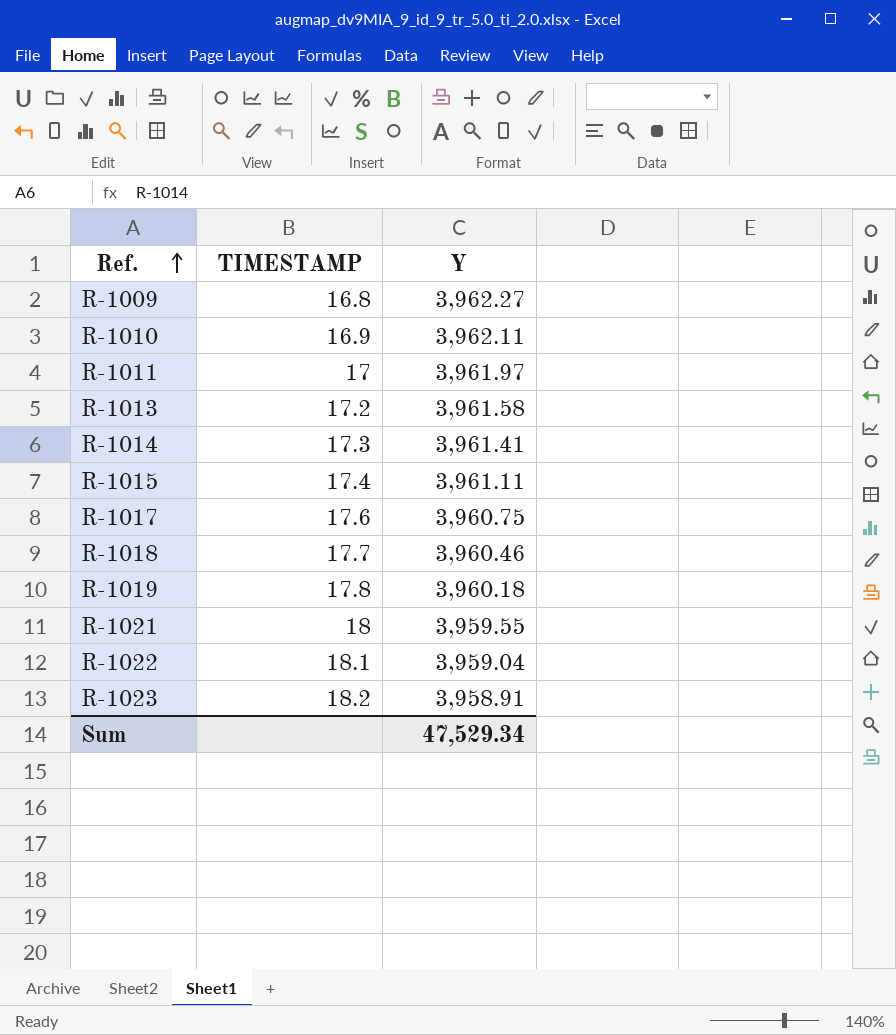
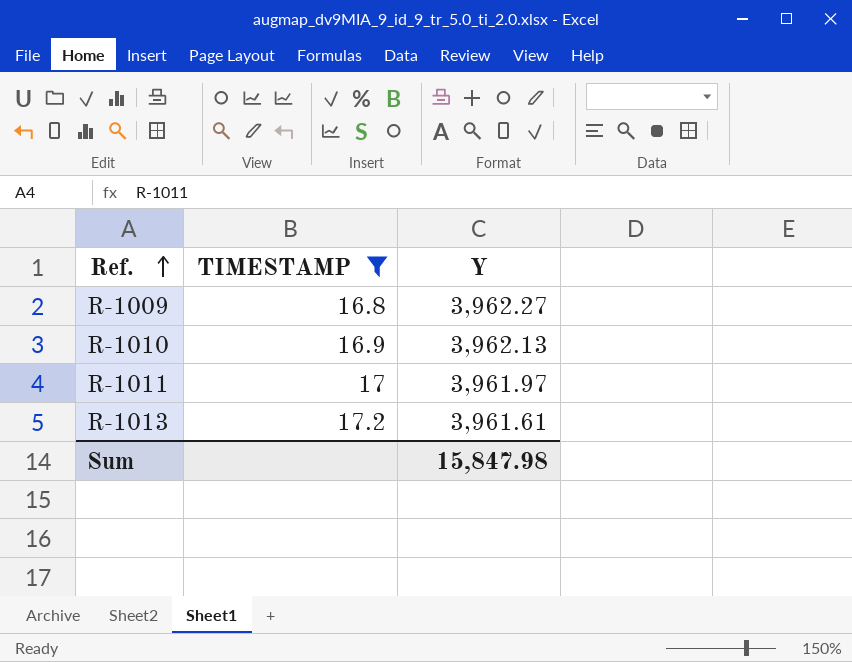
filter: none -> TIMESTAMP <= 17.2
R-1010 | Y: 3,962.11 -> 3,962.13
R-1013 | Y: 3,961.58 -> 3,961.61
Sum | Y: 47,529.34 -> 15,847.98

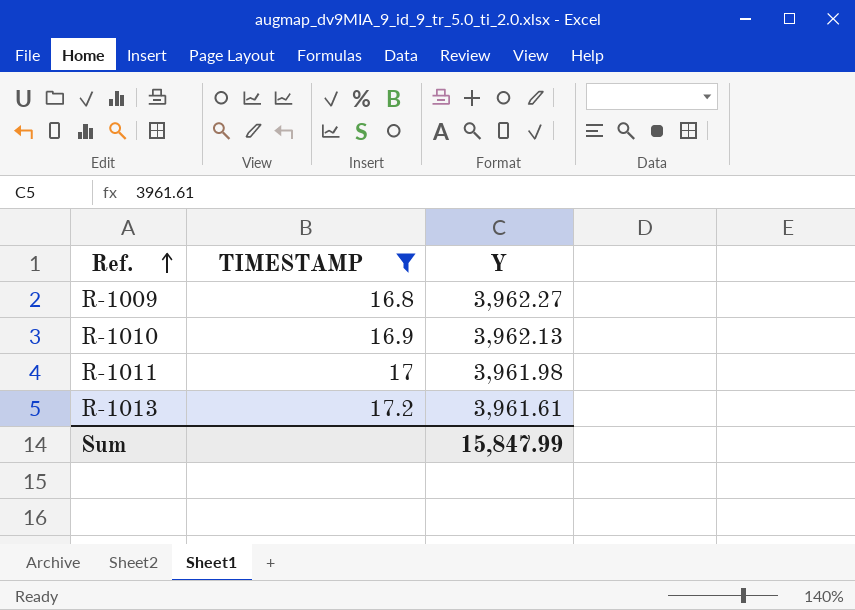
R-1011 | Y: 3,961.97 -> 3,961.98
Sum | Y: 15,847.98 -> 15,847.99

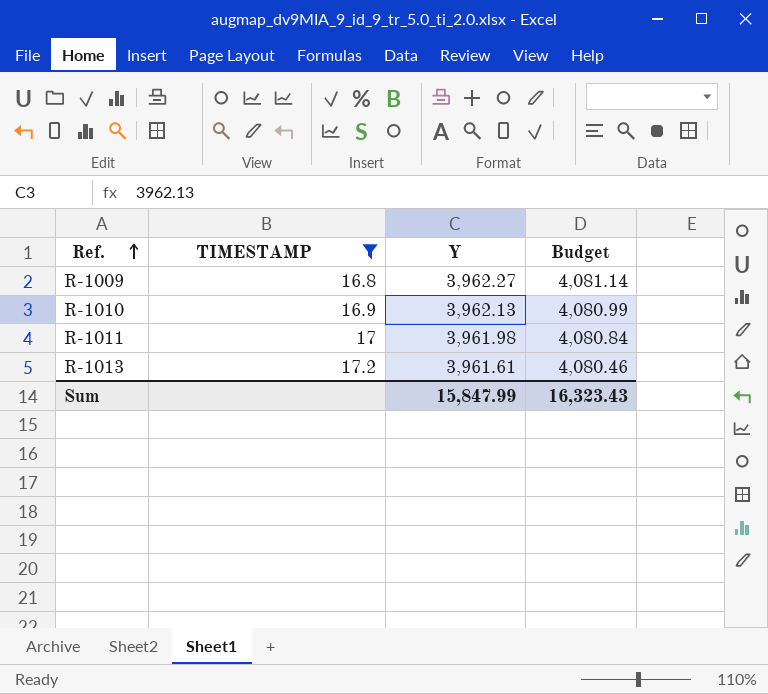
column Budget | formula: none -> [Y] * 1.03

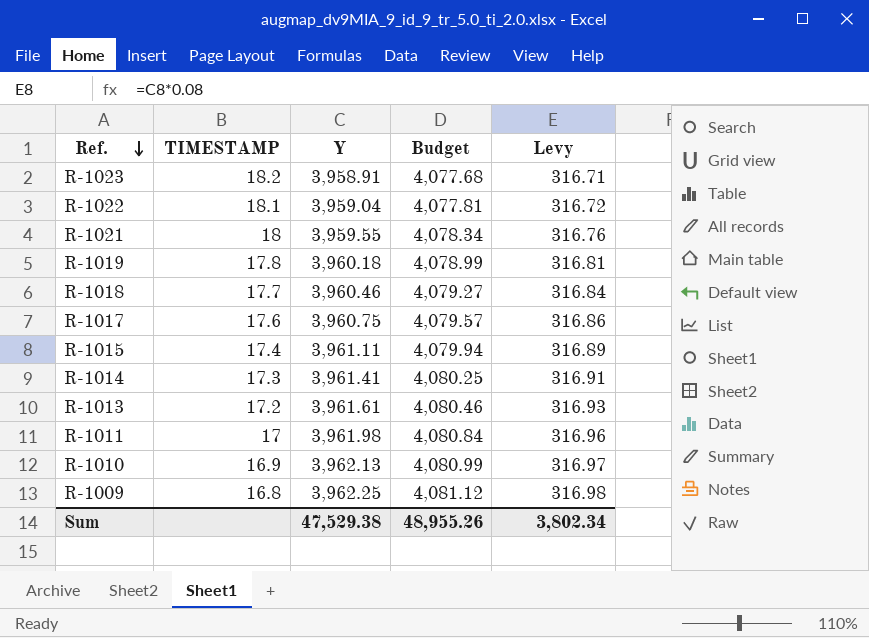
filter: TIMESTAMP <= 17.2 -> none
row order: Ref. ascending -> Ref. descending
column Levy | formula: none -> [Y] * 0.08
R-1009 | Y: 3,962.27 -> 3,962.25
R-1009 | Budget: 4,081.14 -> 4,081.12
Sum | Y: 15,847.99 -> 47,529.38
Sum | Budget: 16,323.43 -> 48,955.26

